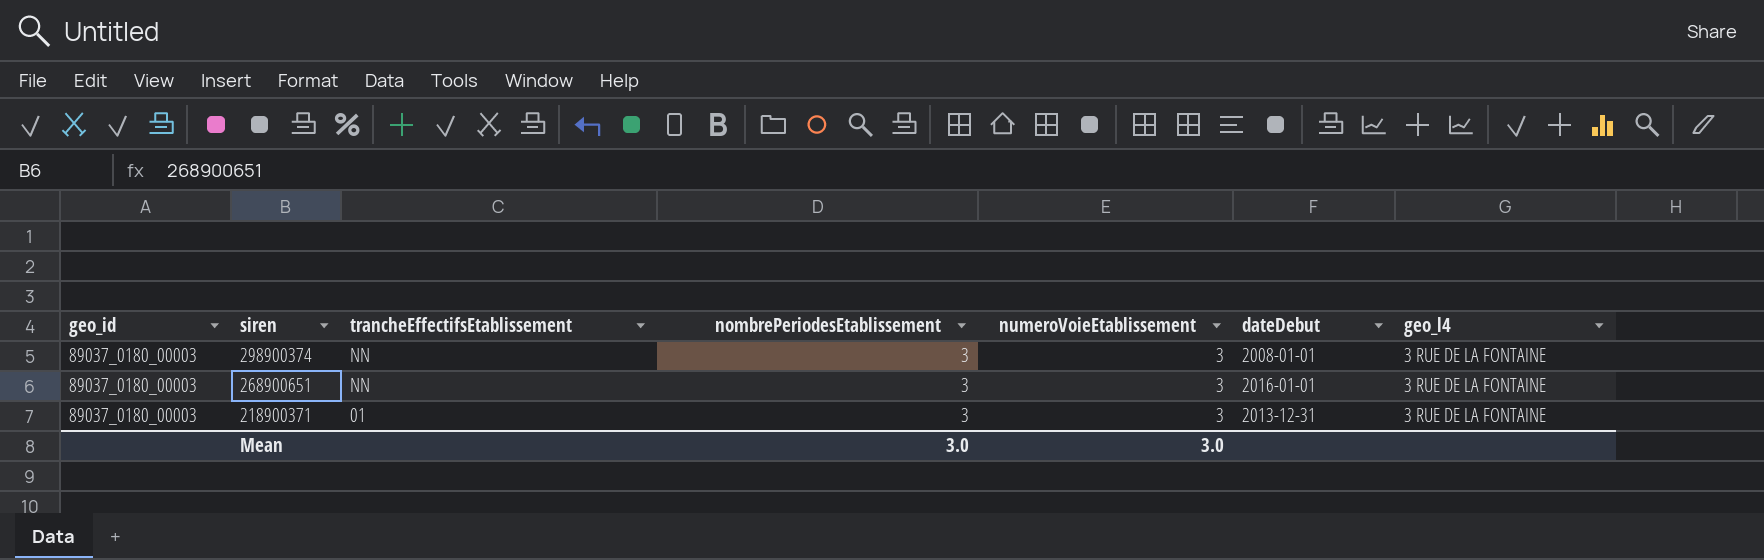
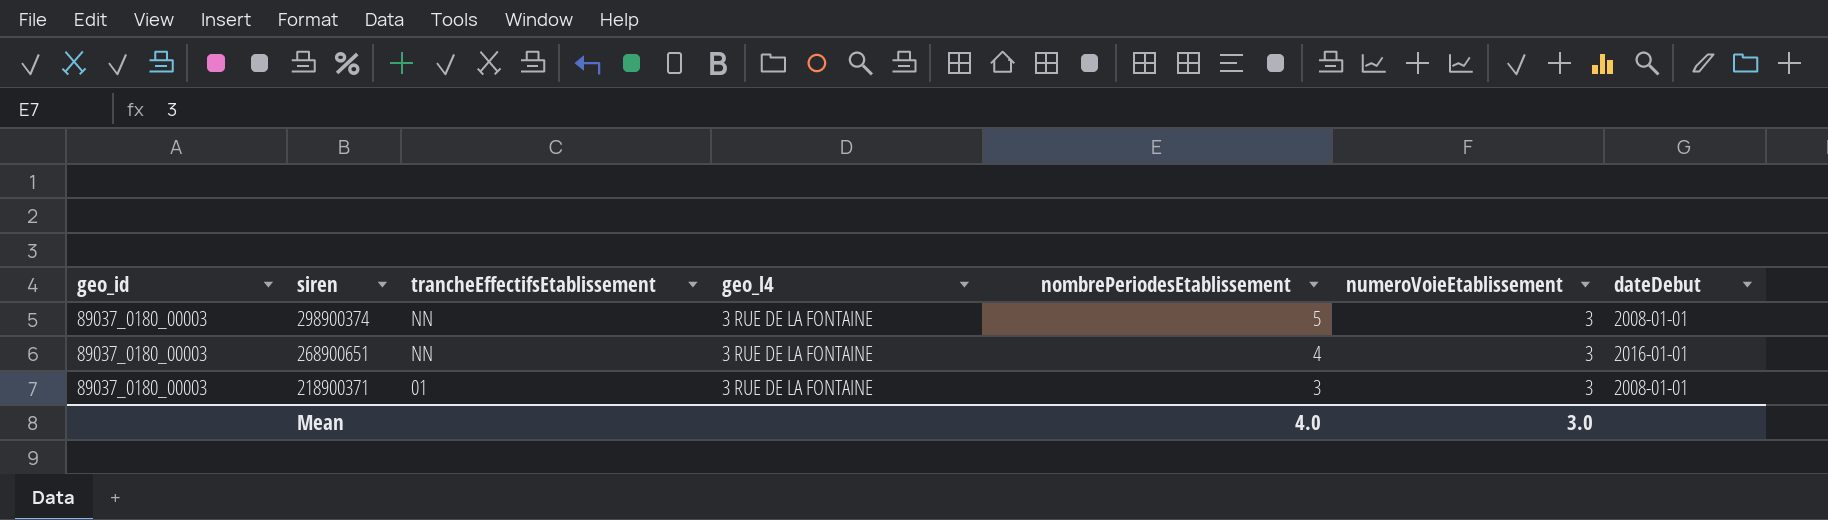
column geo_l4 | position: 7 -> 4
298900374 | nombrePeriodesEtablissement: 3 -> 5
268900651 | nombrePeriodesEtablissement: 3 -> 4
218900371 | dateDebut: 2013-12-31 -> 2008-01-01
Mean | nombrePeriodesEtablissement: 3.0 -> 4.0

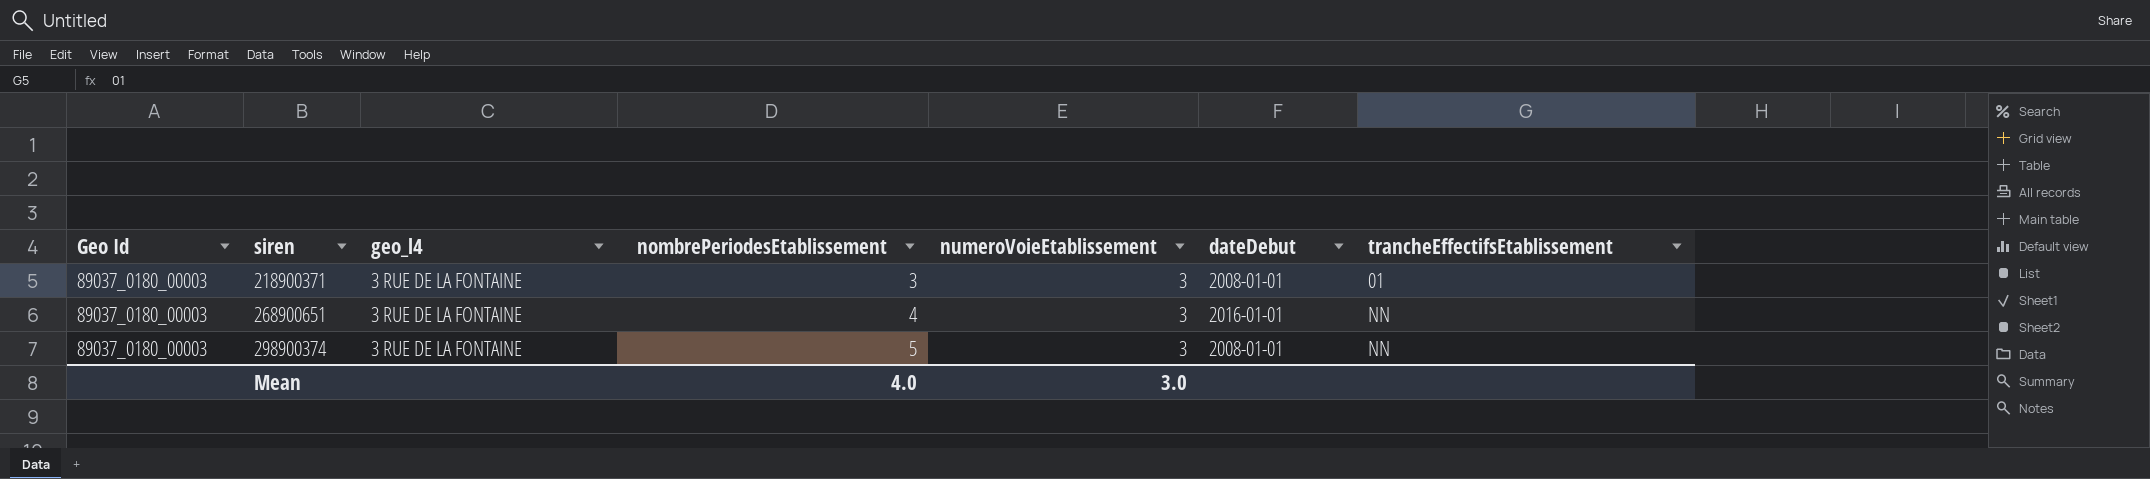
row order: siren descending -> siren ascending
column name: geo_id -> Geo Id
column trancheEffectifsEtablissement | position: 3 -> 7

